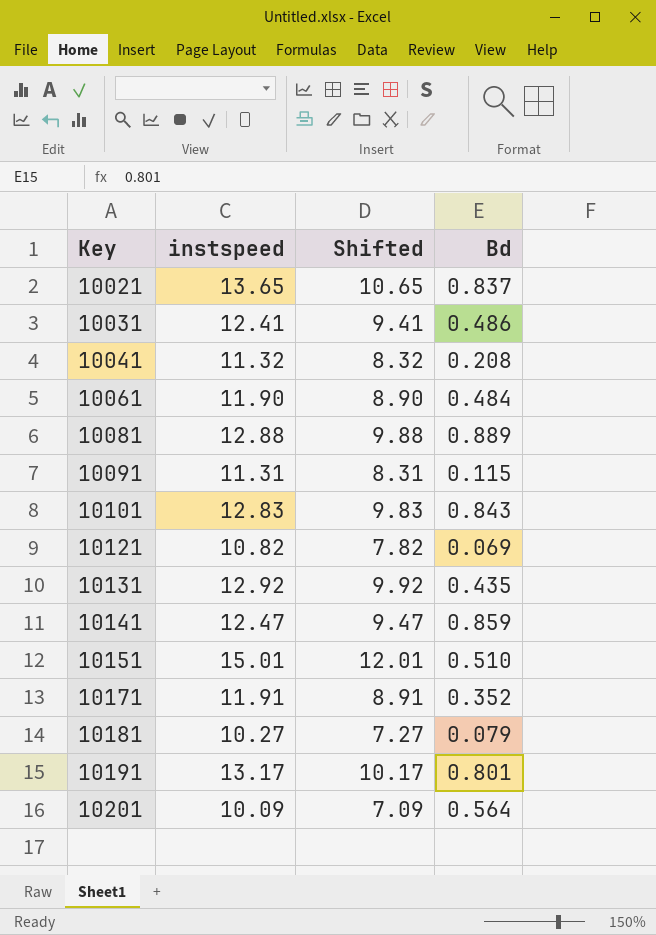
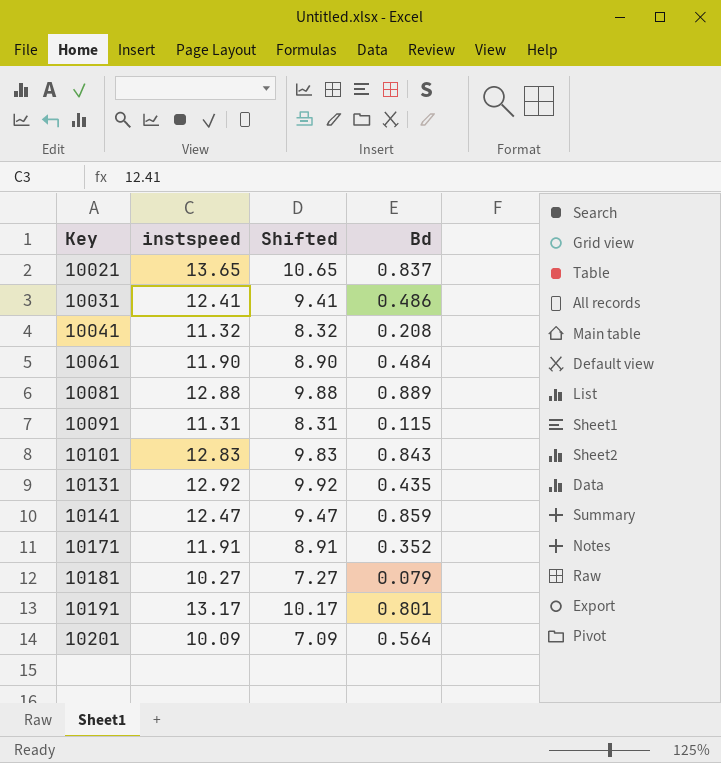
row 10121: 10.82 | 7.82 | 0.069 -> none
row 10151: 15.01 | 12.01 | 0.510 -> none

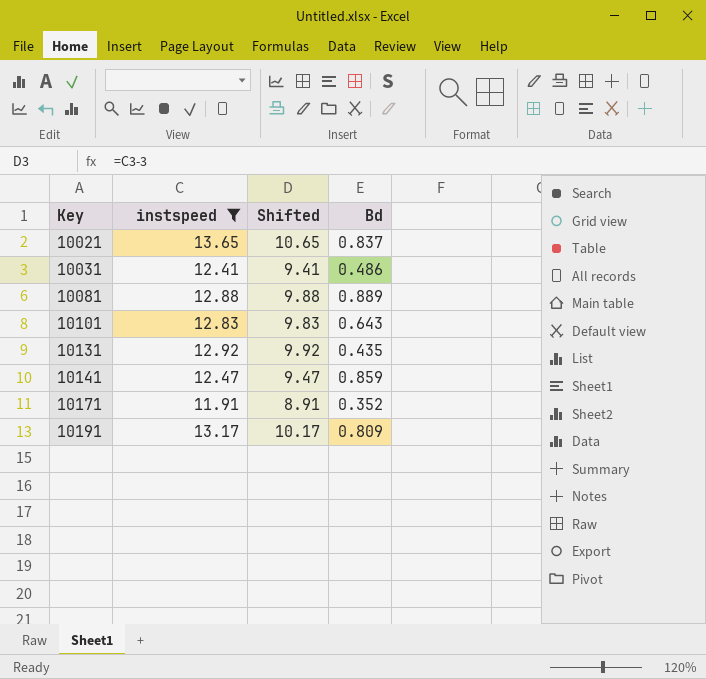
filter: none -> instspeed >= 11.91
10101 | Bd: 0.843 -> 0.643
10191 | Bd: 0.801 -> 0.809

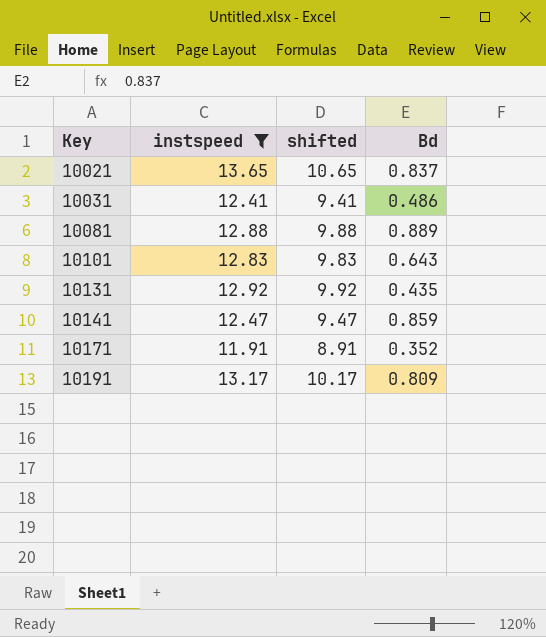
column name: Shifted -> shifted

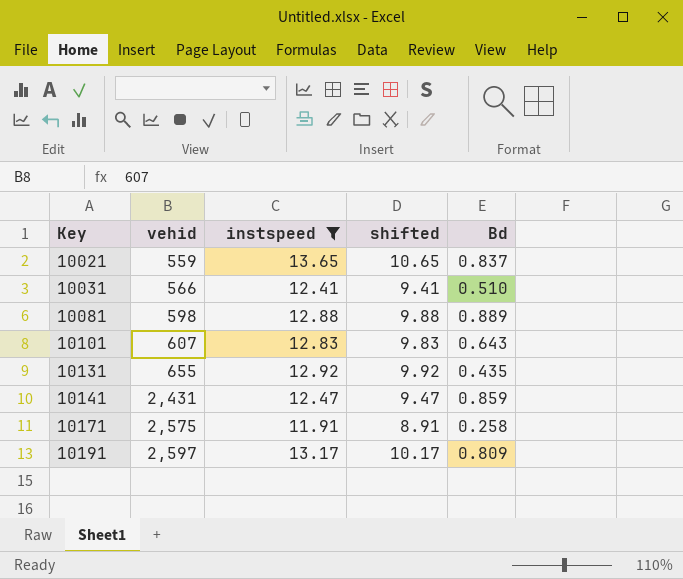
column vehid | position: none -> 2
10031 | Bd: 0.486 -> 0.510
10171 | Bd: 0.352 -> 0.258

